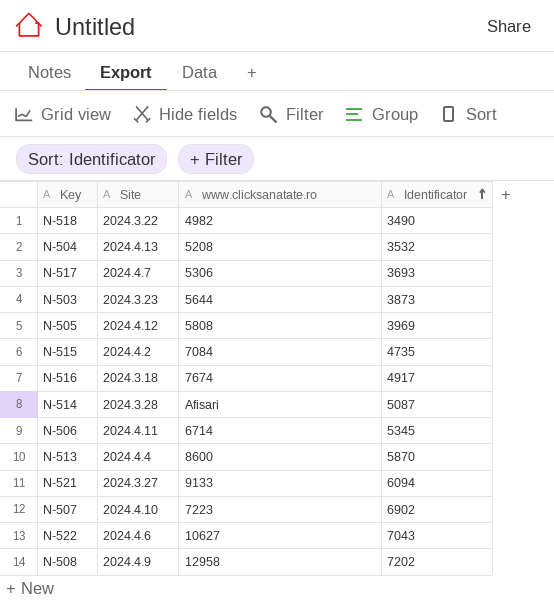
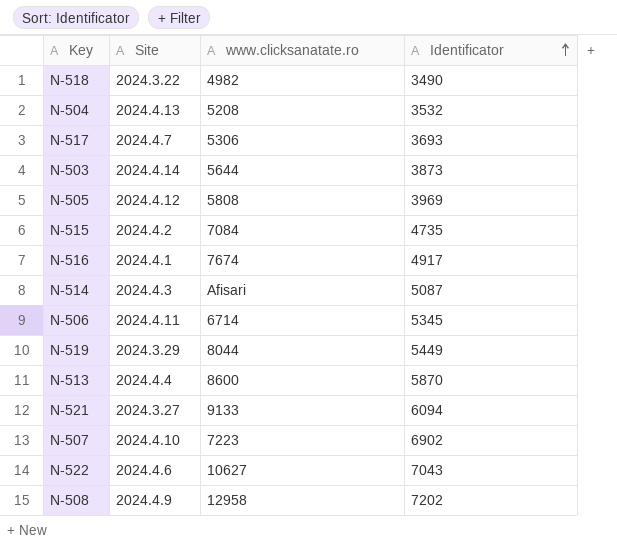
N-503 | Site: 2024.3.23 -> 2024.4.14
N-516 | Site: 2024.3.18 -> 2024.4.1
N-514 | Site: 2024.3.28 -> 2024.4.3
row N-519: none -> 2024.3.29 | 8044 | 5449

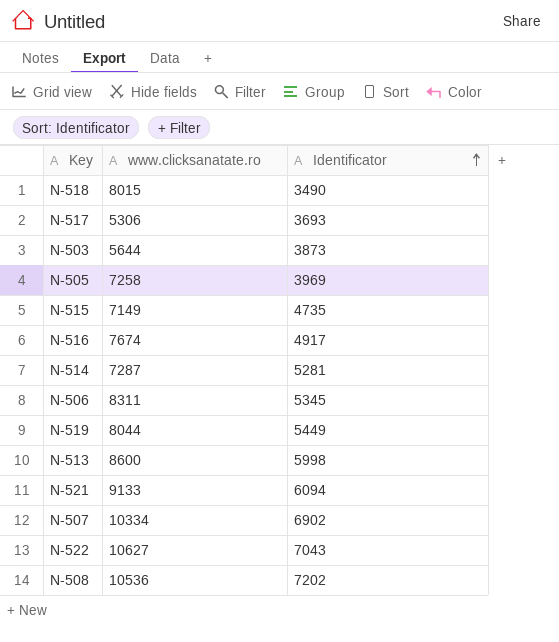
column Site | position: 2 -> none
row N-504: 2024.4.13 | 5208 | 3532 -> none
N-518 | www.clicksanatate.ro: 4982 -> 8015
N-505 | www.clicksanatate.ro: 5808 -> 7258
N-515 | www.clicksanatate.ro: 7084 -> 7149
N-514 | www.clicksanatate.ro: Afisari -> 7287
N-514 | Identificator: 5087 -> 5281
N-506 | www.clicksanatate.ro: 6714 -> 8311
N-513 | Identificator: 5870 -> 5998
N-507 | www.clicksanatate.ro: 7223 -> 10334
N-508 | www.clicksanatate.ro: 12958 -> 10536

